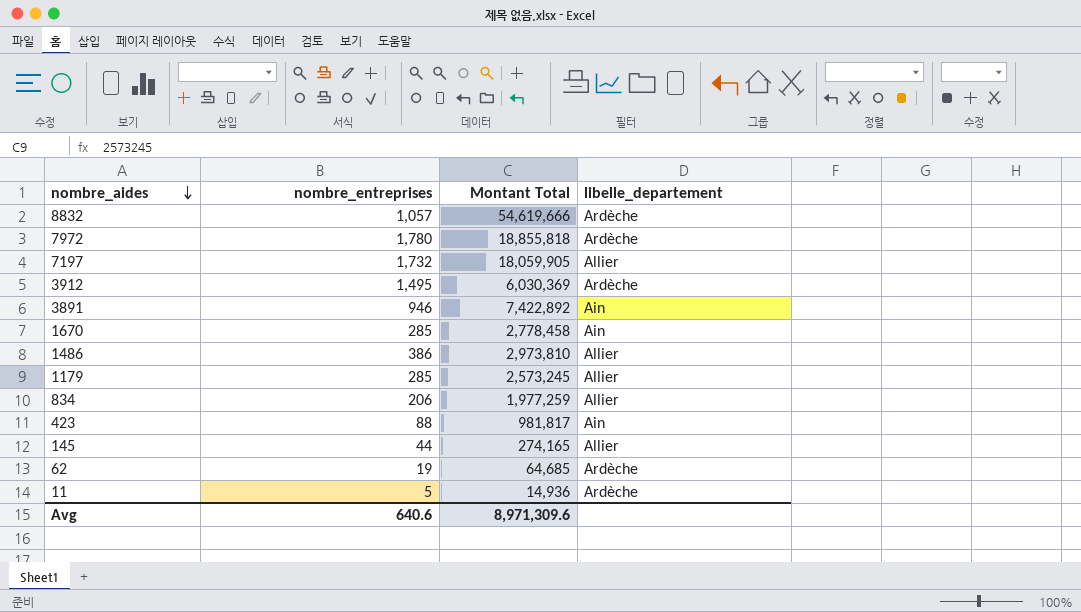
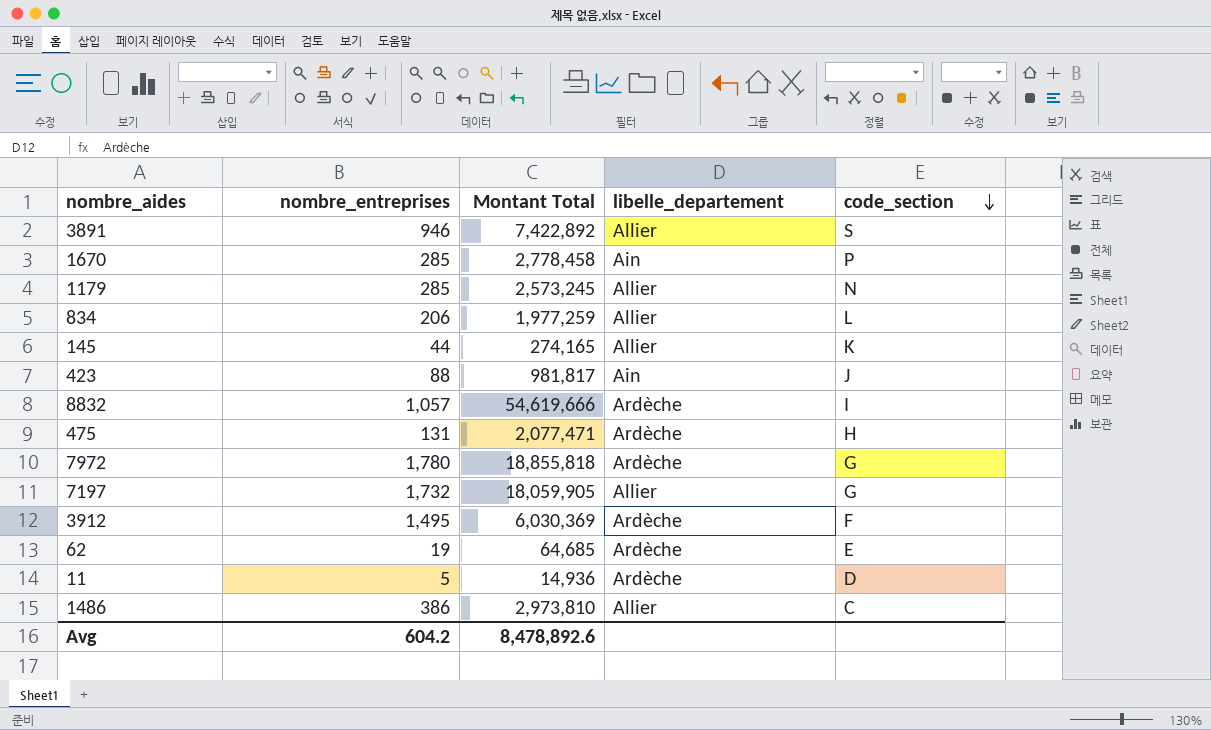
row order: nombre_aides descending -> code_section descending
column code_section | position: none -> 5
3891 | libelle_departement: Ain -> Allier
row 475: none -> 131 | 2,077,471 | Ardèche | H
Avg | nombre_entreprises: 640.6 -> 604.2
Avg | Montant Total: 8,971,309.6 -> 8,478,892.6

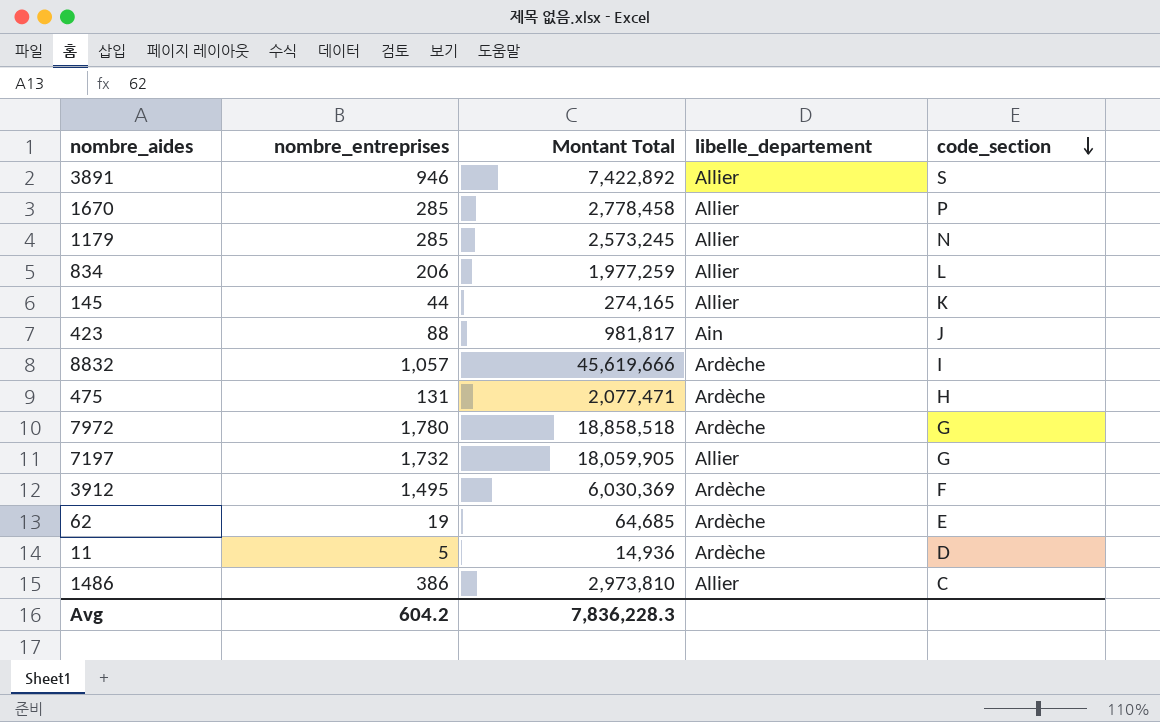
1670 | libelle_departement: Ain -> Allier
8832 | Montant Total: 54,619,666 -> 45,619,666
7972 | Montant Total: 18,855,818 -> 18,858,518
Avg | Montant Total: 8,478,892.6 -> 7,836,228.3

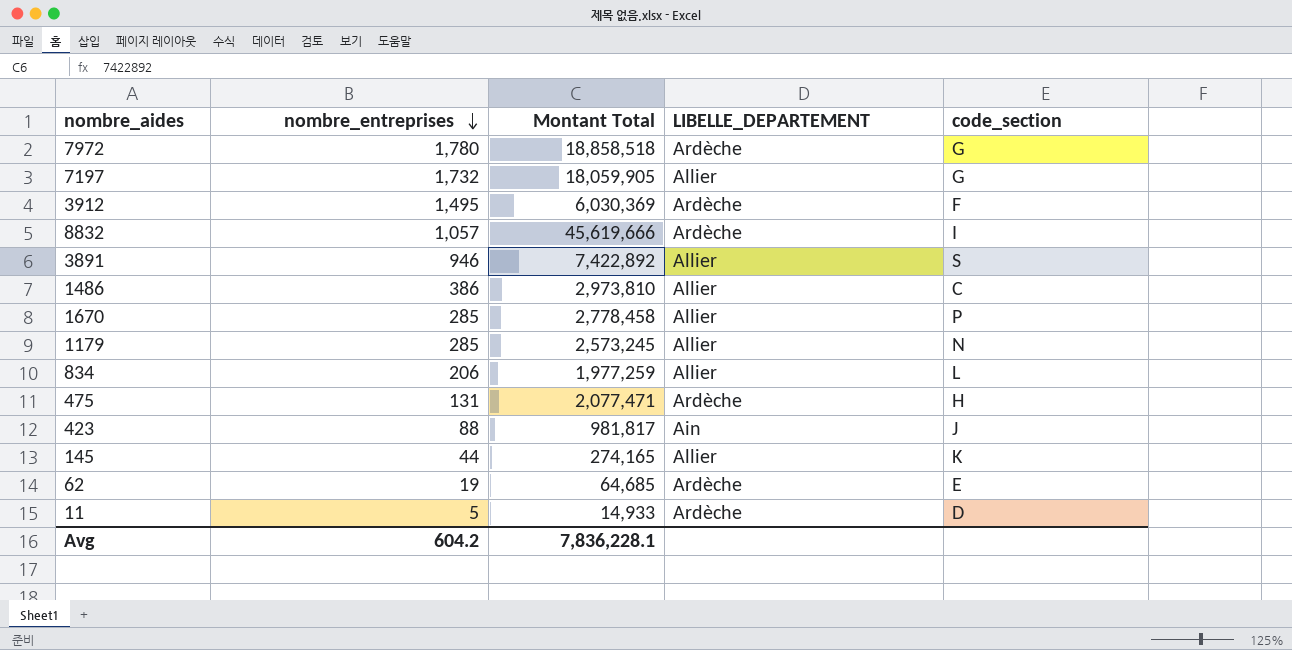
row order: code_section descending -> nombre_entreprises descending
column name: libelle_departement -> LIBELLE_DEPARTEMENT
11 | Montant Total: 14,936 -> 14,933
Avg | Montant Total: 7,836,228.3 -> 7,836,228.1

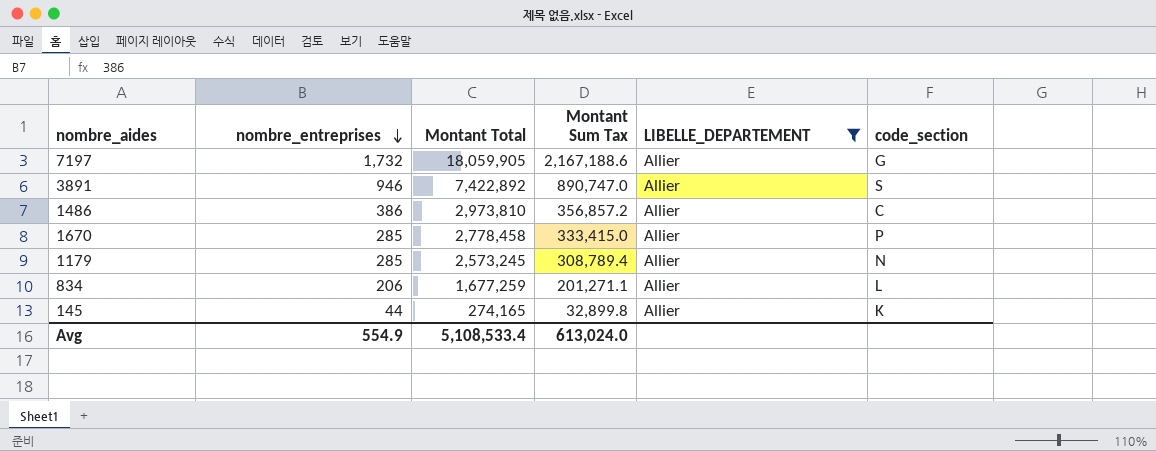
filter: none -> LIBELLE_DEPARTEMENT = Allier
column Montant Sum Tax | formula: none -> [Montant Total] * 0.12
834 | Montant Total: 1,977,259 -> 1,677,259
Avg | nombre_entreprises: 604.2 -> 554.9
Avg | Montant Total: 7,836,228.1 -> 5,108,533.4

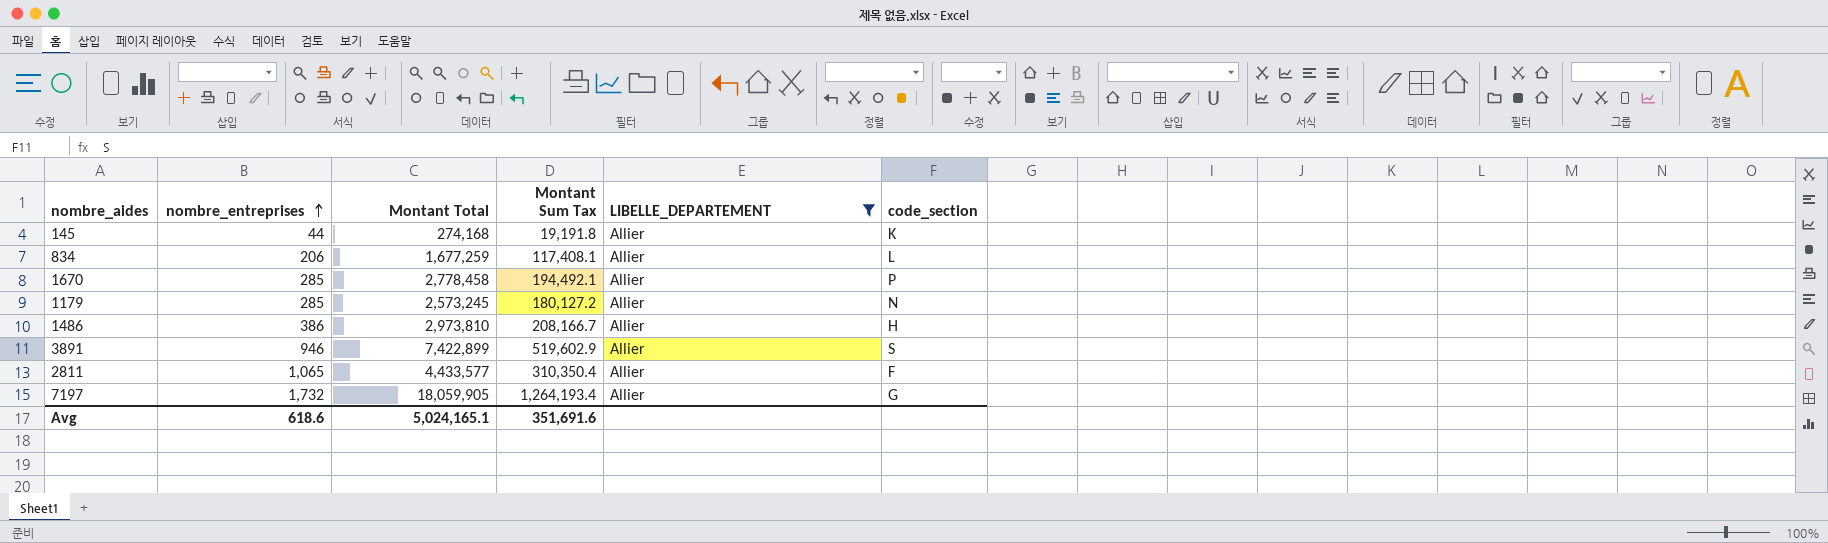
row order: nombre_entreprises descending -> nombre_entreprises ascending
column Montant Sum Tax | formula: [Montant Total] * 0.12 -> [Montant Total] * 0.07
145 | Montant Total: 274,165 -> 274,168
1486 | code_section: C -> H
3891 | Montant Total: 7,422,892 -> 7,422,899
row 2811: none -> 1,065 | 4,433,577 | 310,350.4 | Allier | F
Avg | nombre_entreprises: 554.9 -> 618.6
Avg | Montant Total: 5,108,533.4 -> 5,024,165.1
Avg | Montant Sum Tax: 613,024.0 -> 351,691.6

